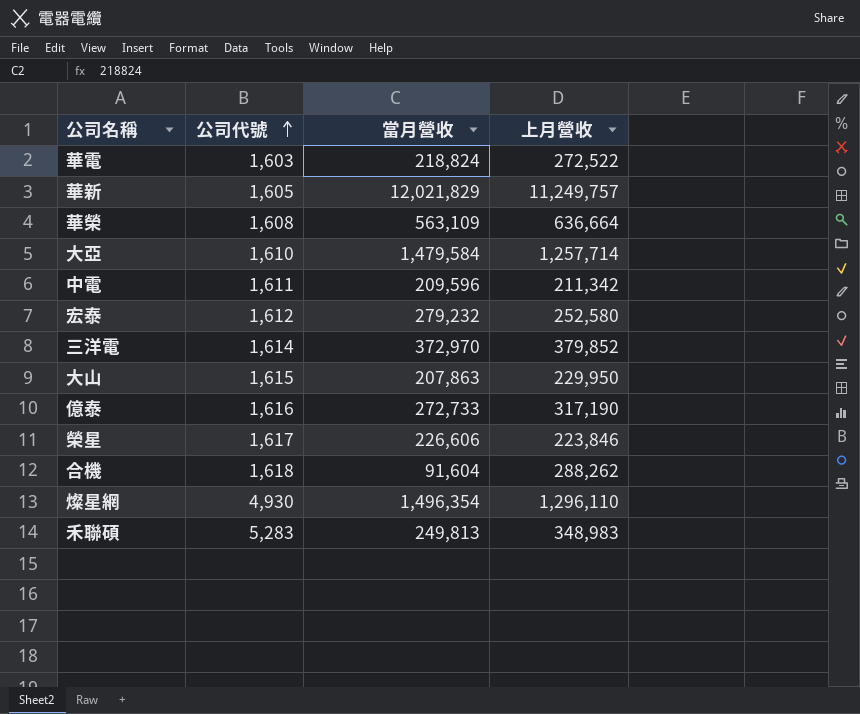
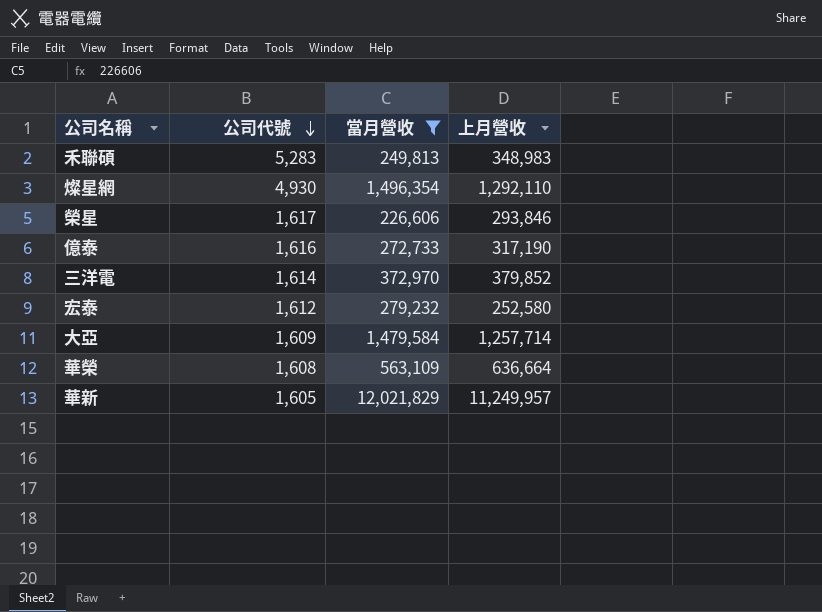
filter: none -> 當月營收 >= 226,606
row order: 公司代號 ascending -> 公司代號 descending
燦星網 | 上月營收: 1,296,110 -> 1,292,110
榮星 | 上月營收: 223,846 -> 293,846
大亞 | 公司代號: 1,610 -> 1,609
華新 | 上月營收: 11,249,757 -> 11,249,957

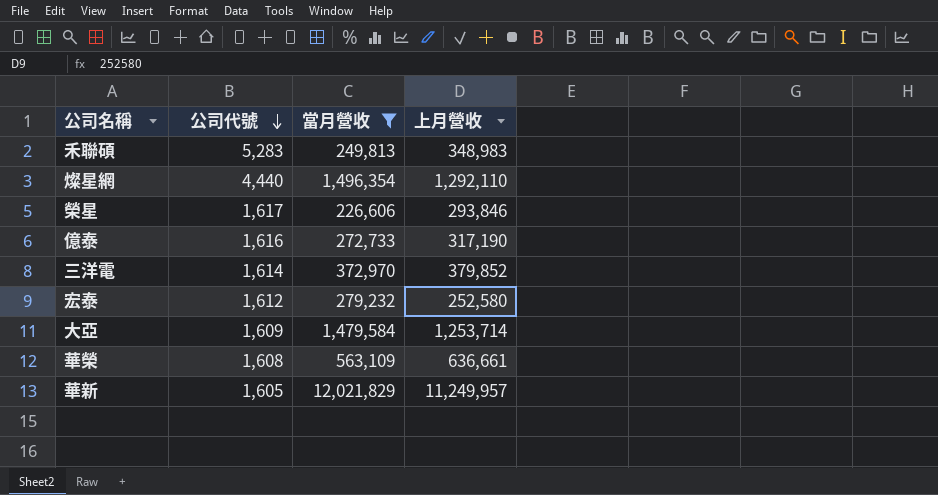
燦星網 | 公司代號: 4,930 -> 4,440
大亞 | 上月營收: 1,257,714 -> 1,253,714
華榮 | 上月營收: 636,664 -> 636,661

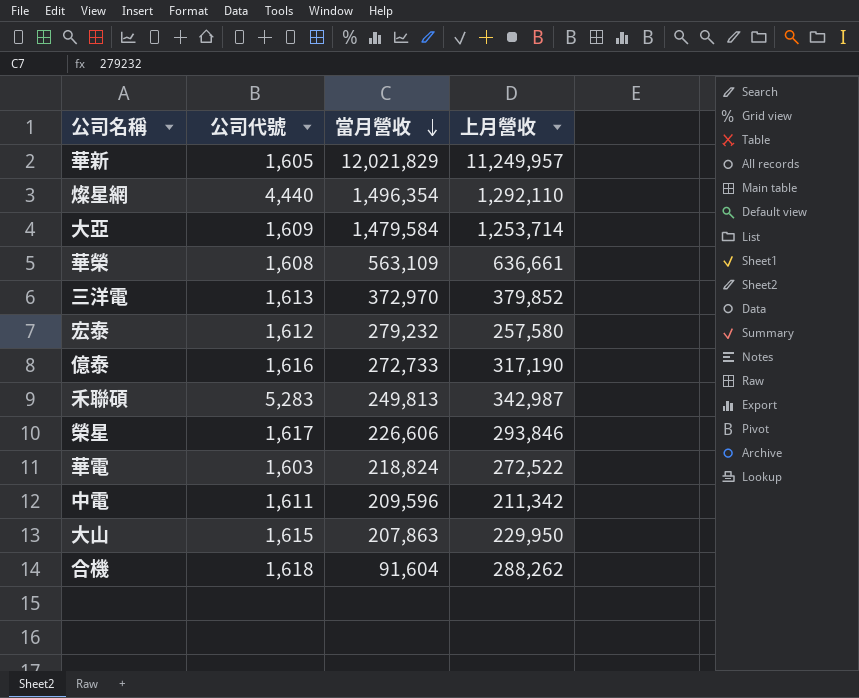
filter: 當月營收 >= 226,606 -> none
row order: 公司代號 descending -> 當月營收 descending
三洋電 | 公司代號: 1,614 -> 1,613
宏泰 | 上月營收: 252,580 -> 257,580
禾聯碩 | 上月營收: 348,983 -> 342,987

